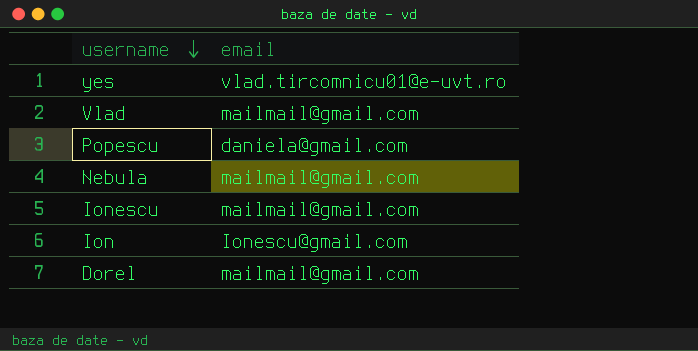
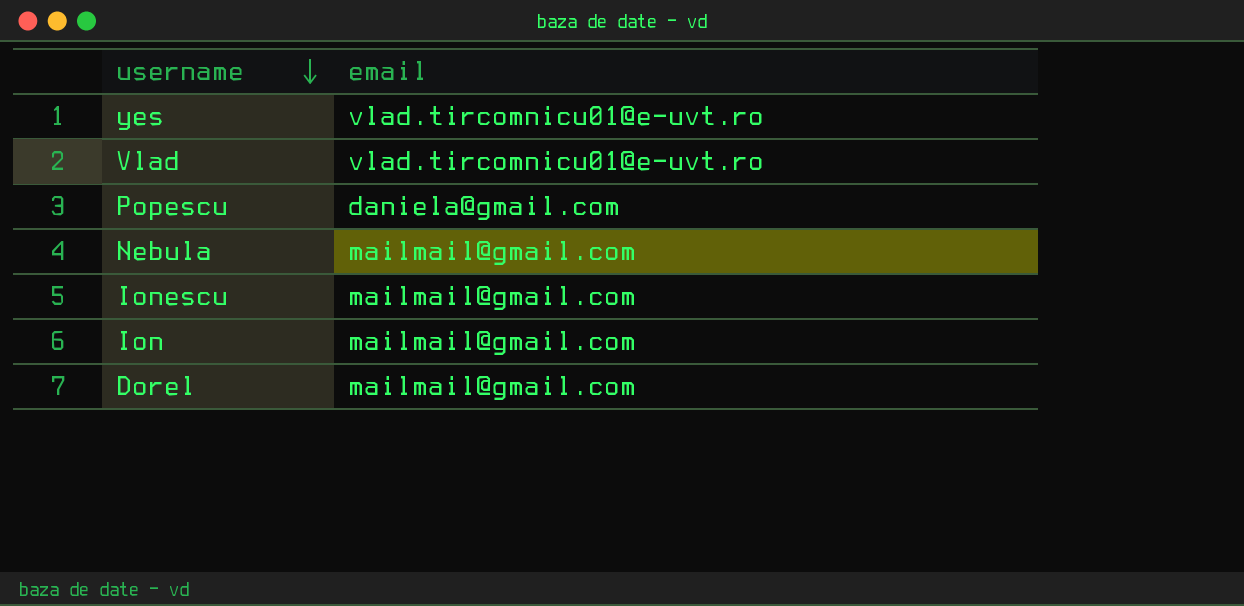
Vlad | email: mailmail@gmail.com -> vlad.tircomnicu01@e-uvt.ro
Ion | email: Ionescu@gmail.com -> mailmail@gmail.com

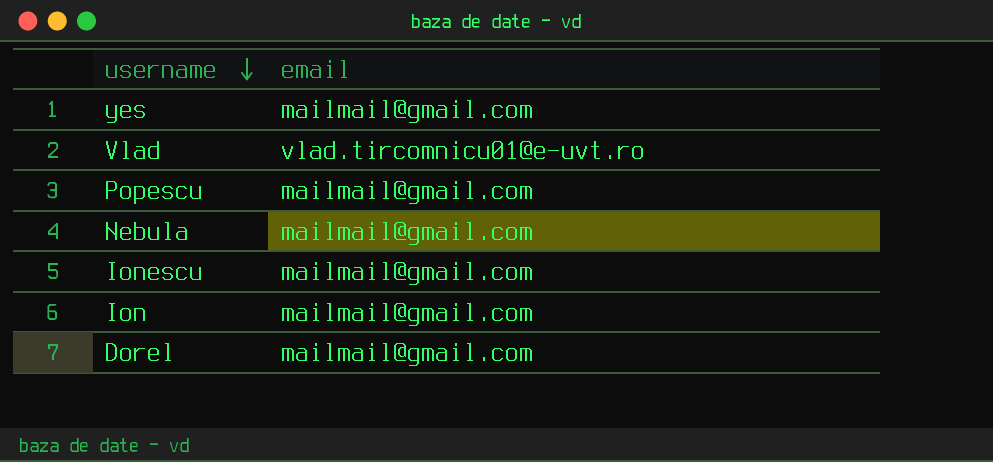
yes | email: vlad.tircomnicu01@e-uvt.ro -> mailmail@gmail.com
Popescu | email: daniela@gmail.com -> mailmail@gmail.com

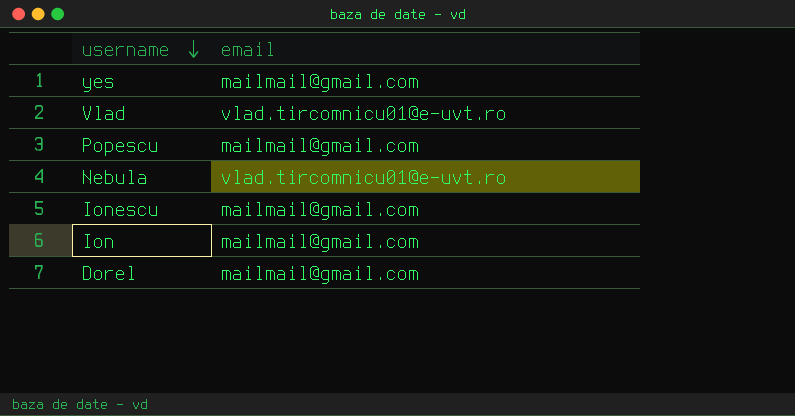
Nebula | email: mailmail@gmail.com -> vlad.tircomnicu01@e-uvt.ro

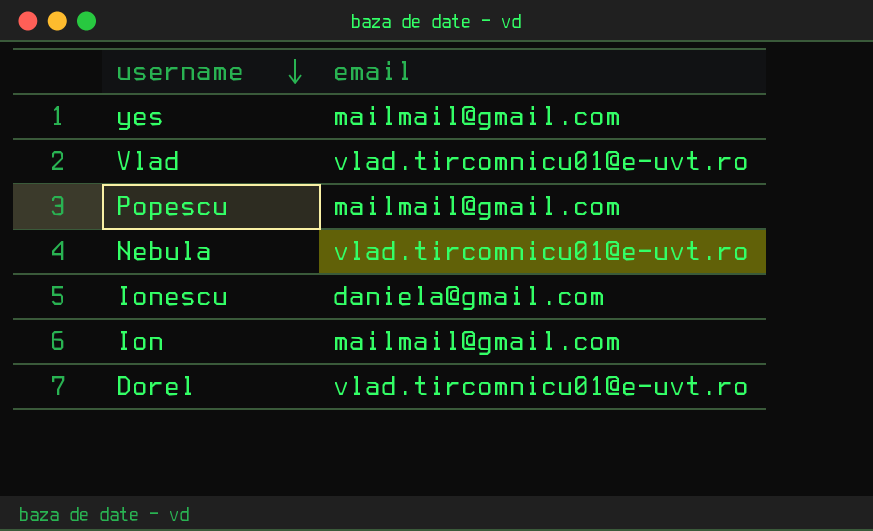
Ionescu | email: mailmail@gmail.com -> daniela@gmail.com
Dorel | email: mailmail@gmail.com -> vlad.tircomnicu01@e-uvt.ro

